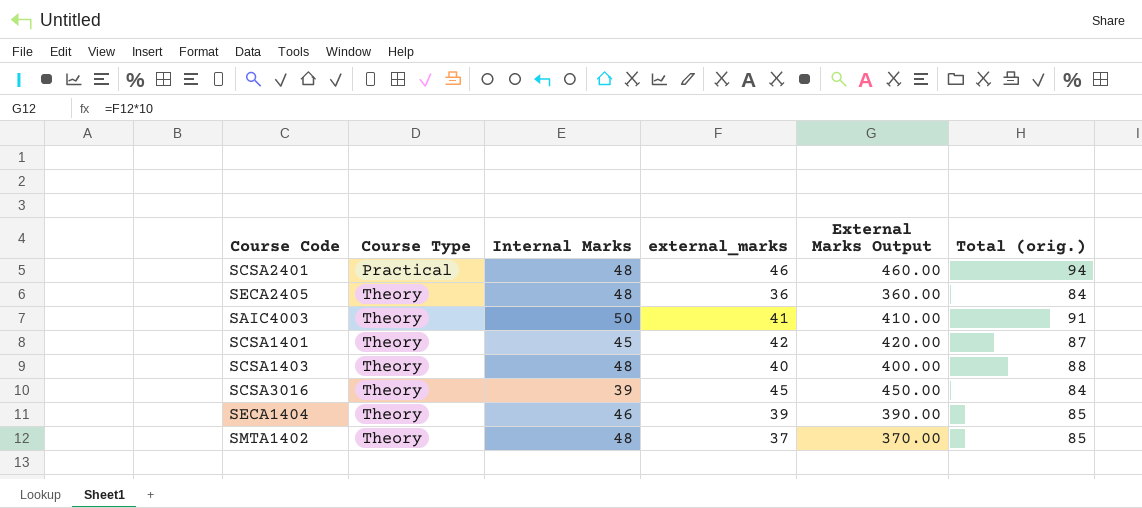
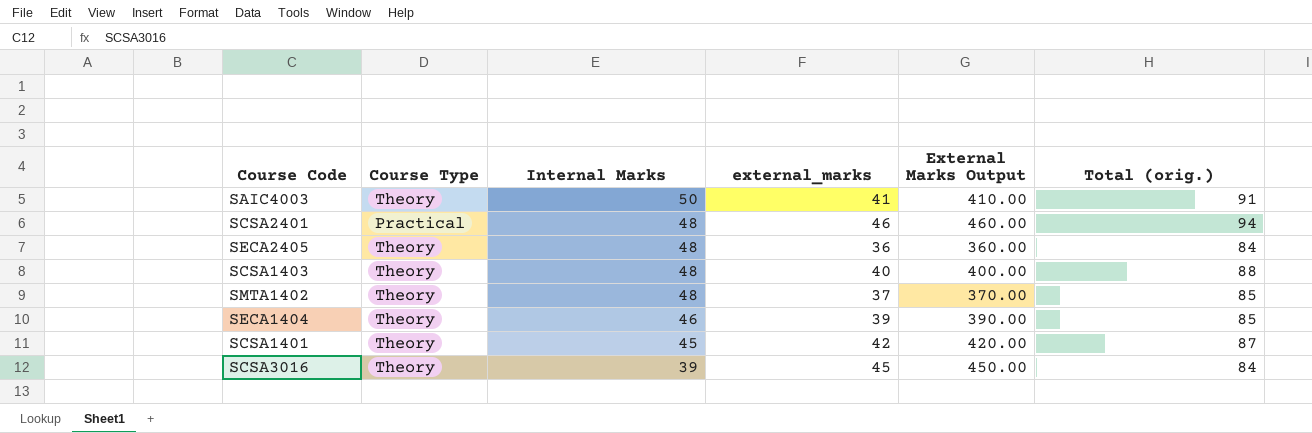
row order: Course Type ascending -> Internal Marks descending

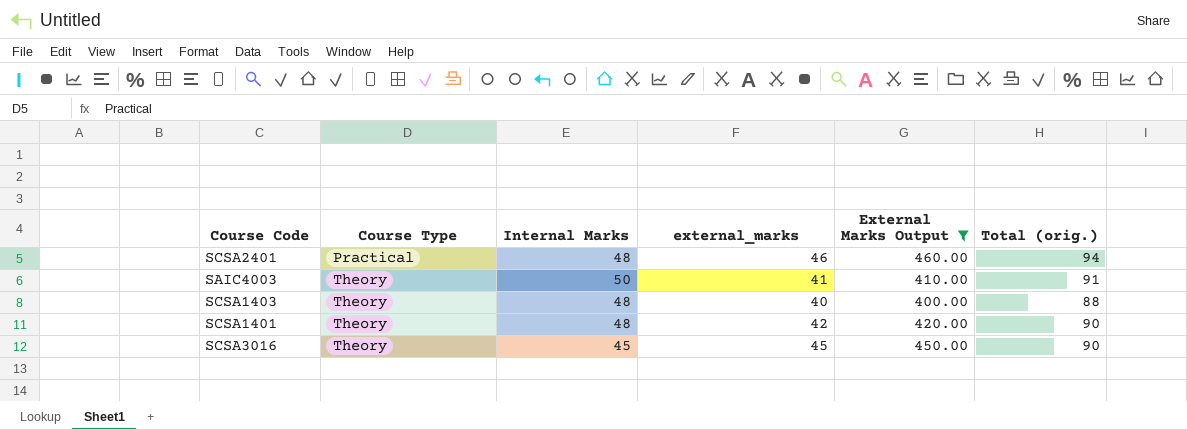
filter: none -> External Marks Output >= 400.00
row order: Internal Marks descending -> Course Type ascending
SCSA1401 | Internal Marks: 45 -> 48
SCSA1401 | Total (orig.): 87 -> 90
SCSA3016 | Internal Marks: 39 -> 45
SCSA3016 | Total (orig.): 84 -> 90

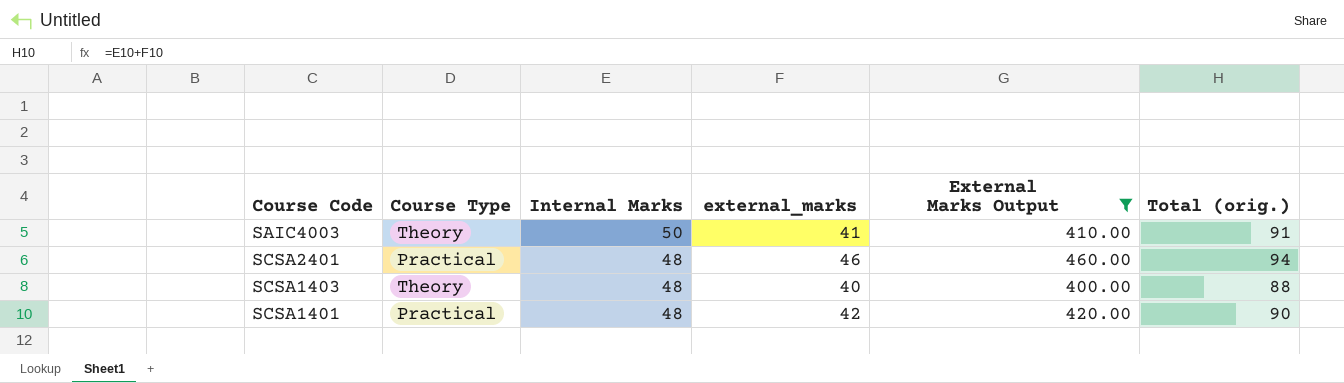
row order: Course Type ascending -> Internal Marks descending
row SCSA3016: Theory | 45 | 45 | 450.00 | 90 -> none
SCSA1401 | Course Type: Theory -> Practical

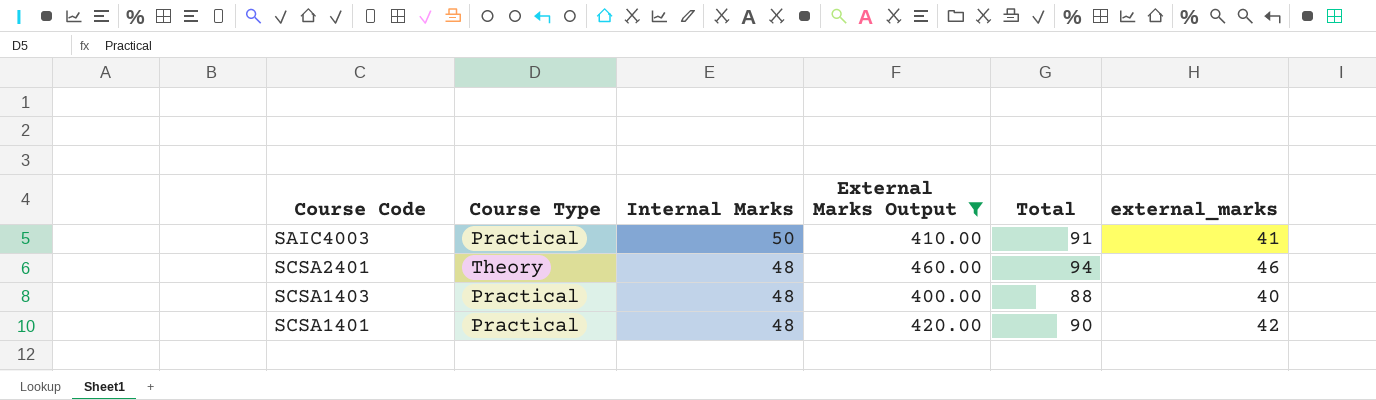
column name: Total (orig.) -> Total
column external_marks | position: 4 -> 6
SAIC4003 | Course Type: Theory -> Practical
SCSA2401 | Course Type: Practical -> Theory
SCSA1403 | Course Type: Theory -> Practical

